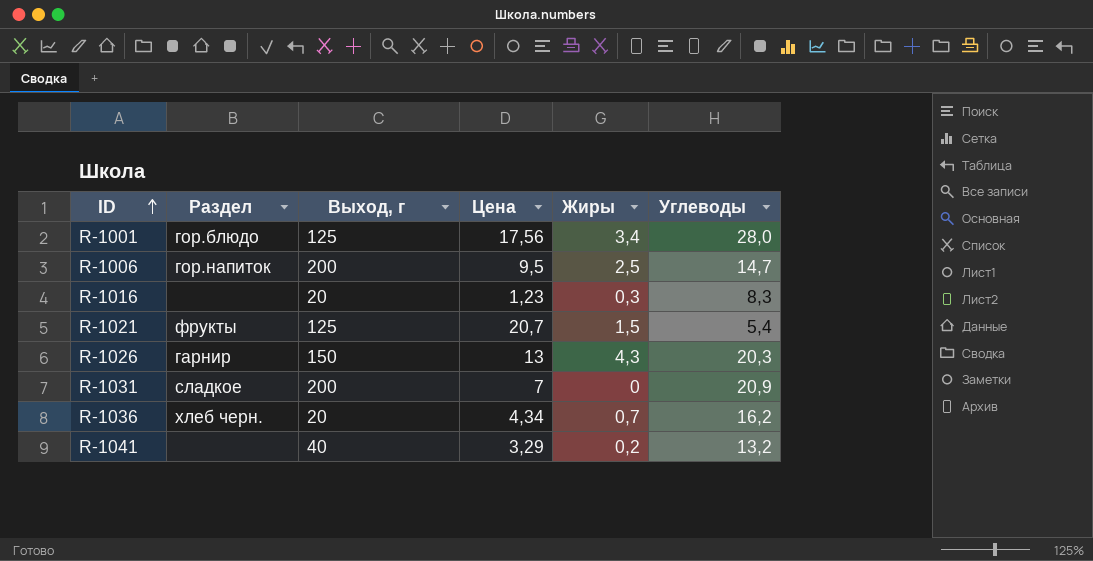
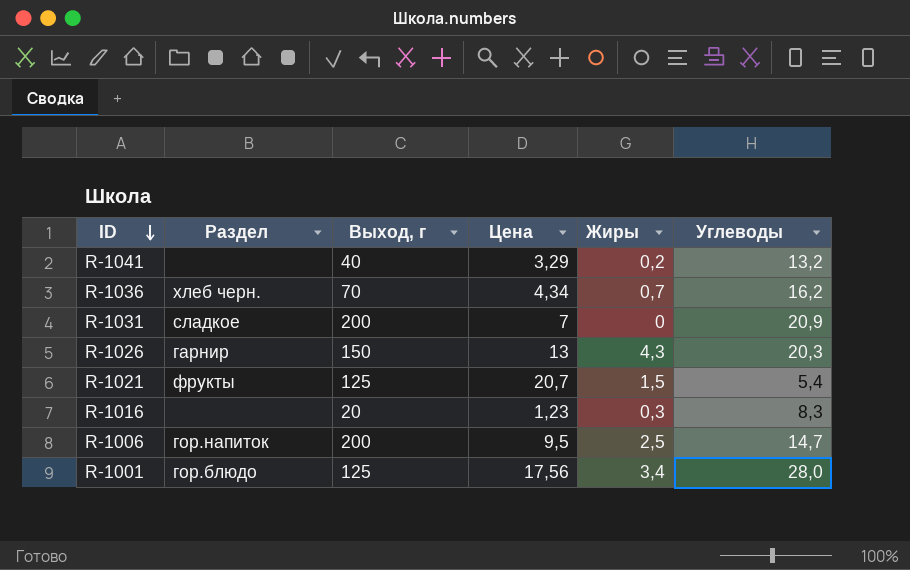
row order: ID ascending -> ID descending
R-1036 | Выход, г: 20 -> 70

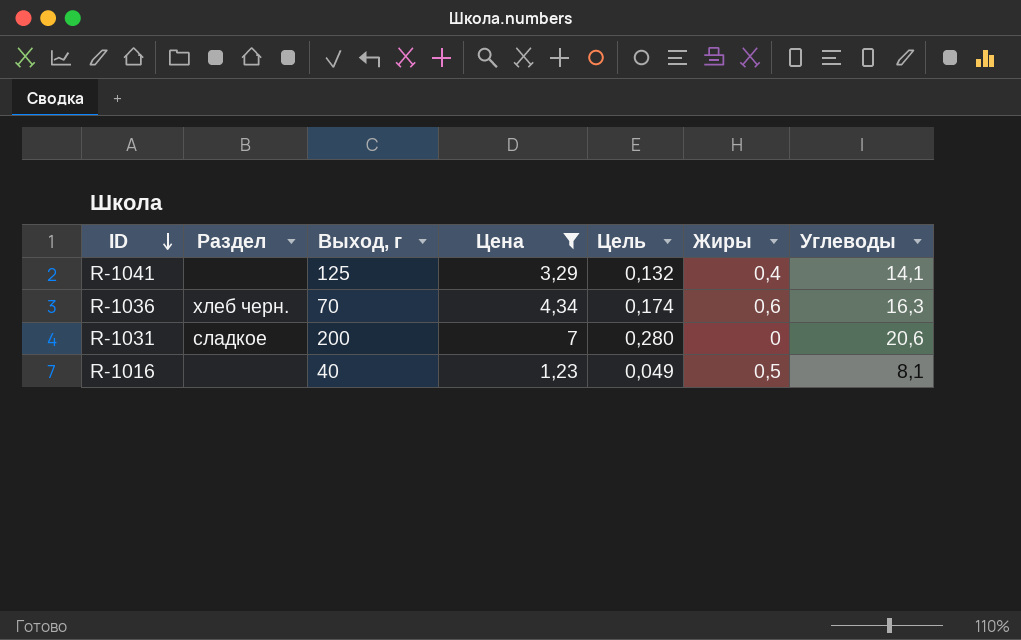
filter: none -> Цена <= 7
column Цель | formula: none -> [Цена] * 0,04
R-1041 | Выход, г: 40 -> 125
R-1041 | Жиры: 0,2 -> 0,4
R-1041 | Углеводы: 13,2 -> 14,1
R-1036 | Жиры: 0,7 -> 0,6
R-1036 | Углеводы: 16,2 -> 16,3
R-1031 | Углеводы: 20,9 -> 20,6
R-1016 | Выход, г: 20 -> 40
R-1016 | Жиры: 0,3 -> 0,5
R-1016 | Углеводы: 8,3 -> 8,1

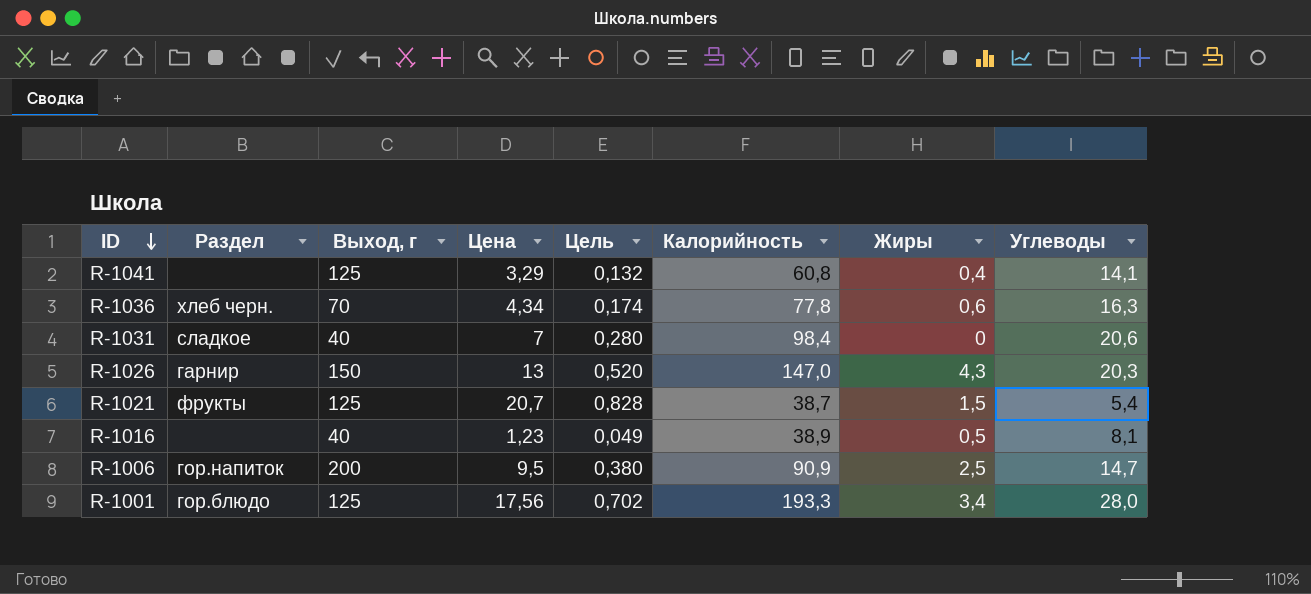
filter: Цена <= 7 -> none
column Калорийность | position: none -> 6
R-1031 | Выход, г: 200 -> 40

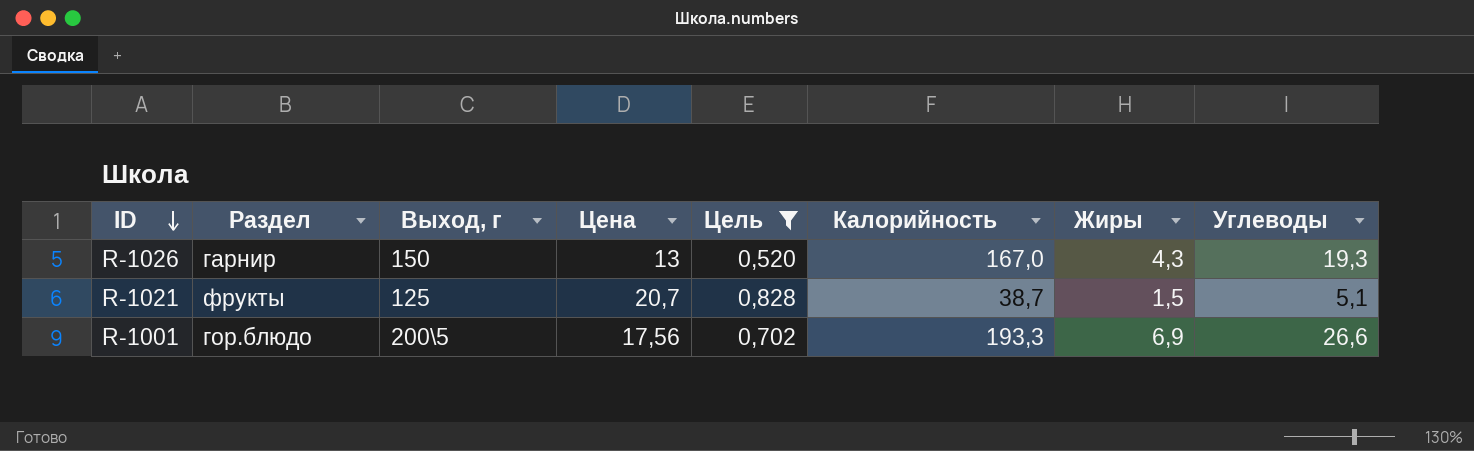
filter: none -> Цель >= 0,520
R-1026 | Калорийность: 147,0 -> 167,0
R-1026 | Углеводы: 20,3 -> 19,3
R-1021 | Углеводы: 5,4 -> 5,1
R-1001 | Выход, г: 125 -> 200\5
R-1001 | Жиры: 3,4 -> 6,9
R-1001 | Углеводы: 28,0 -> 26,6

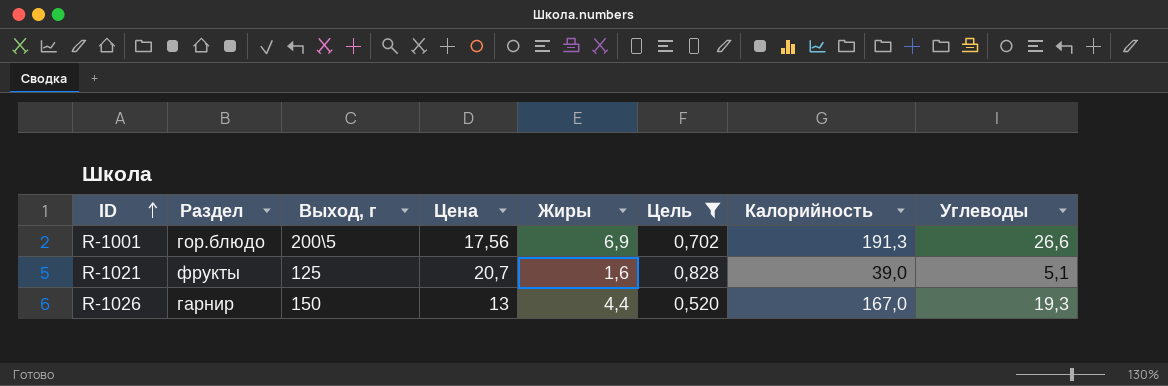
row order: ID descending -> ID ascending
column Жиры | position: 7 -> 5
R-1001 | Калорийность: 193,3 -> 191,3
R-1021 | Жиры: 1,5 -> 1,6
R-1021 | Калорийность: 38,7 -> 39,0
R-1026 | Жиры: 4,3 -> 4,4

